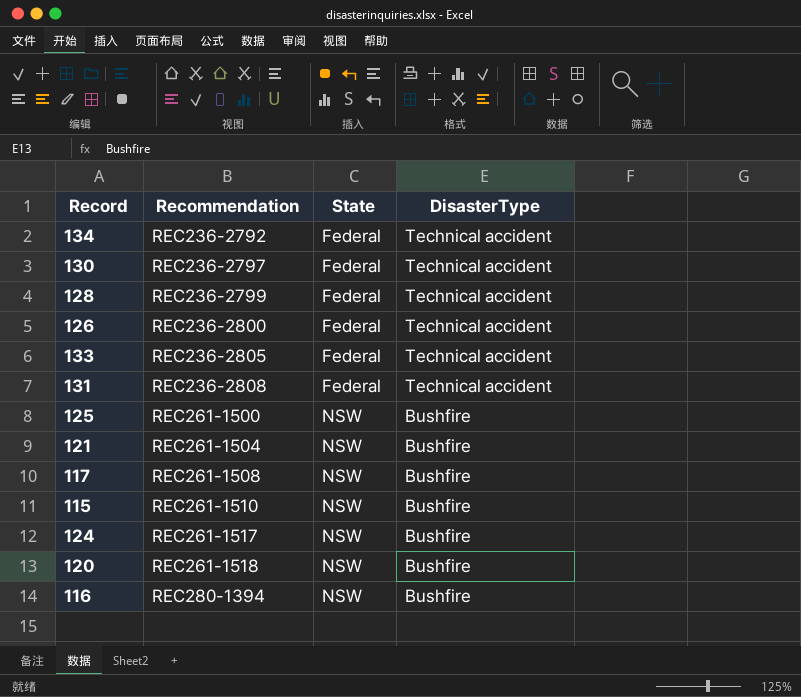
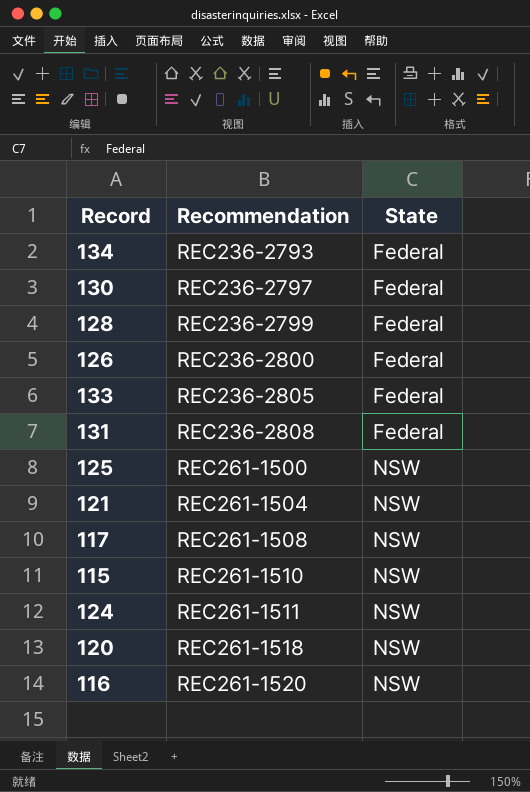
column DisasterType | position: 4 -> none
134 | Recommendation: REC236-2792 -> REC236-2793
124 | Recommendation: REC261-1517 -> REC261-1511
116 | Recommendation: REC280-1394 -> REC261-1520

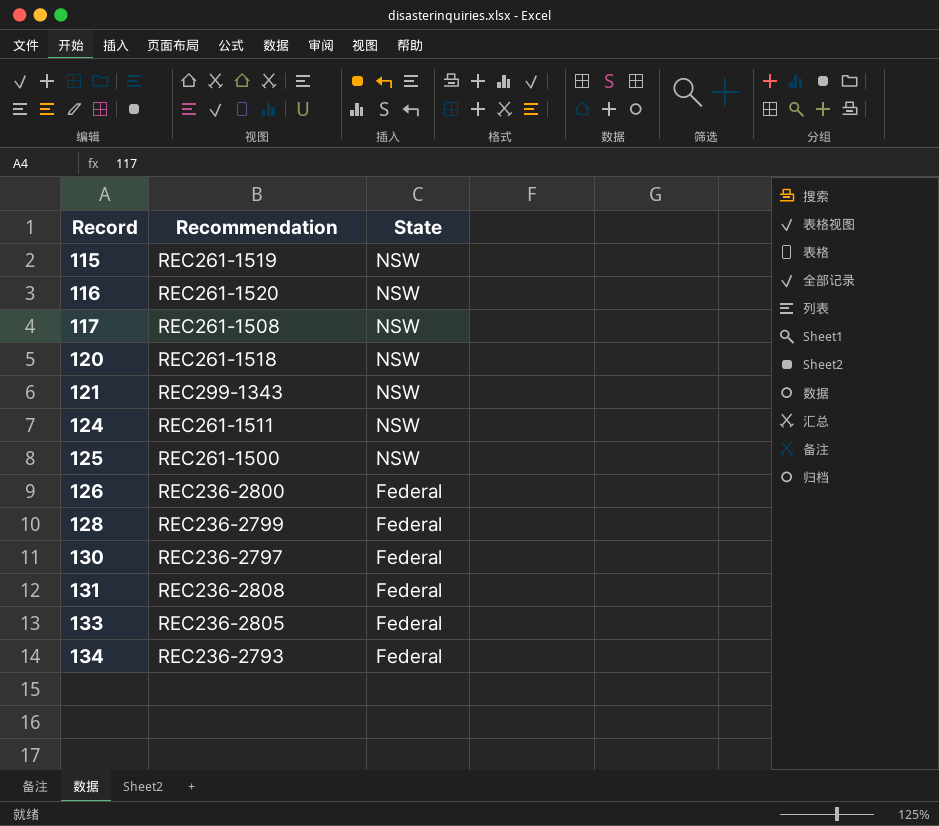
row order: Recommendation ascending -> Record ascending
115 | Recommendation: REC261-1510 -> REC261-1519
121 | Recommendation: REC261-1504 -> REC299-1343

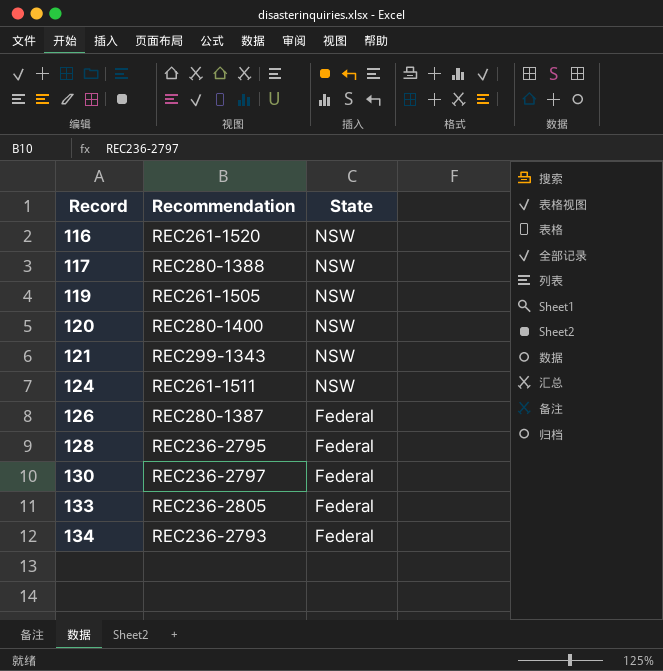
row 115: REC261-1519 | NSW -> none
row 125: REC261-1500 | NSW -> none
row 131: REC236-2808 | Federal -> none
117 | Recommendation: REC261-1508 -> REC280-1388
row 119: none -> REC261-1505 | NSW
120 | Recommendation: REC261-1518 -> REC280-1400
126 | Recommendation: REC236-2800 -> REC280-1387
128 | Recommendation: REC236-2799 -> REC236-2795

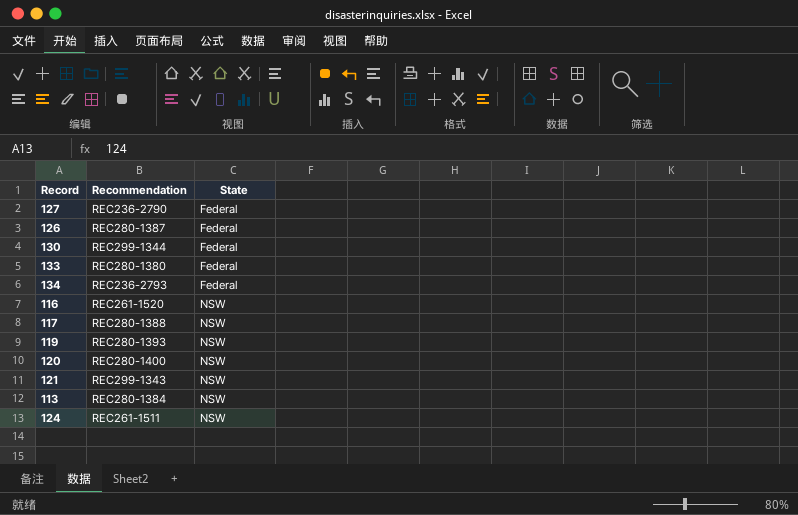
row order: Record ascending -> State ascending
row 128: REC236-2795 | Federal -> none
row 127: none -> REC236-2790 | Federal
130 | Recommendation: REC236-2797 -> REC299-1344
133 | Recommendation: REC236-2805 -> REC280-1380
119 | Recommendation: REC261-1505 -> REC280-1393
row 113: none -> REC280-1384 | NSW

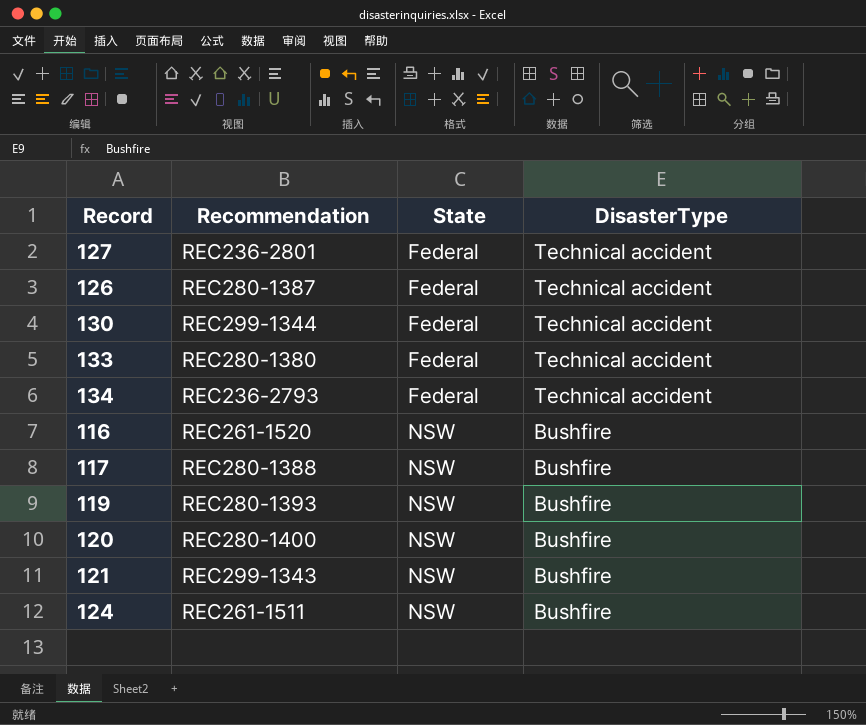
column DisasterType | position: none -> 4
row 113: REC280-1384 | NSW -> none
127 | Recommendation: REC236-2790 -> REC236-2801

